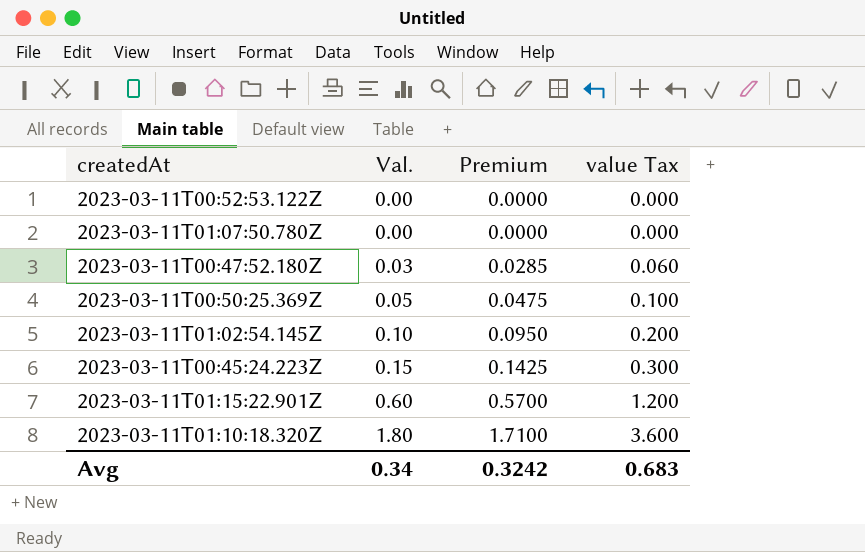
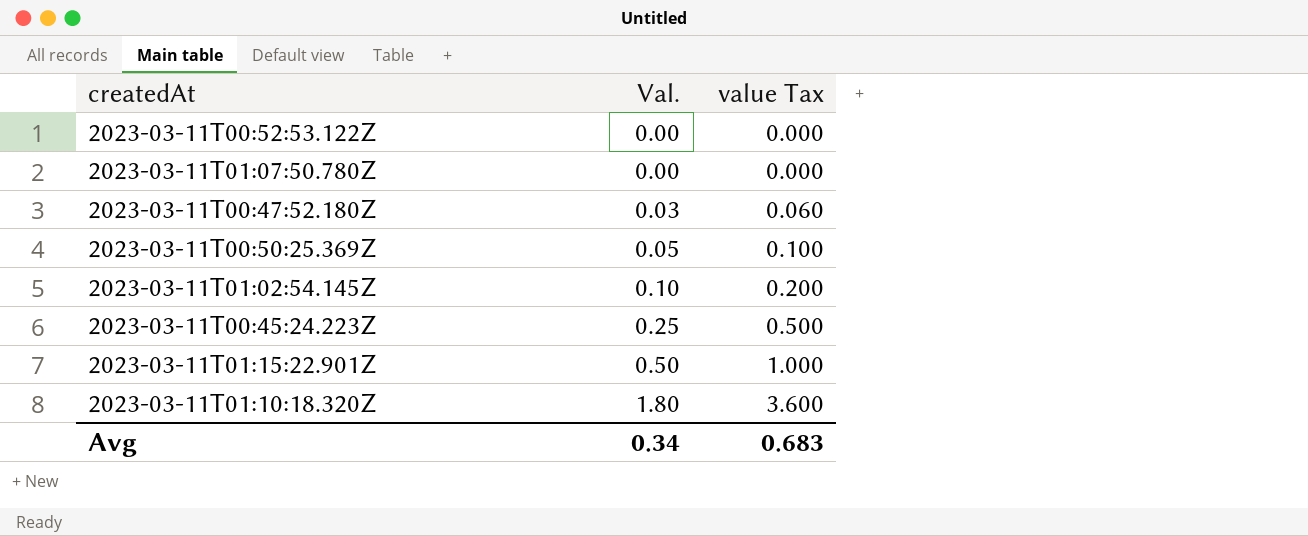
column Premium | formula: [Val.] * 0.95 -> none
2023-03-11T00:45:24.223Z | Val.: 0.15 -> 0.25
2023-03-11T00:45:24.223Z | value Tax: 0.300 -> 0.500
2023-03-11T01:15:22.901Z | Val.: 0.60 -> 0.50
2023-03-11T01:15:22.901Z | value Tax: 1.200 -> 1.000

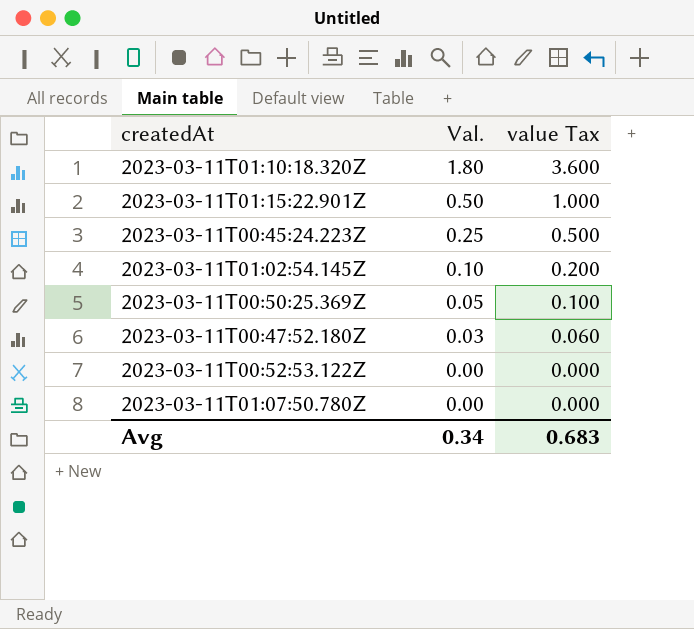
row order: Val. ascending -> Val. descending

